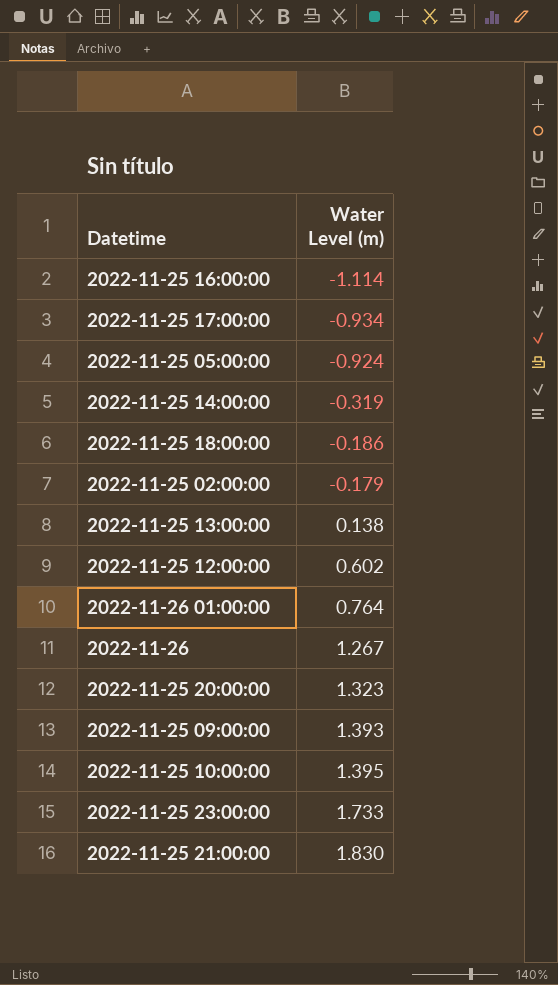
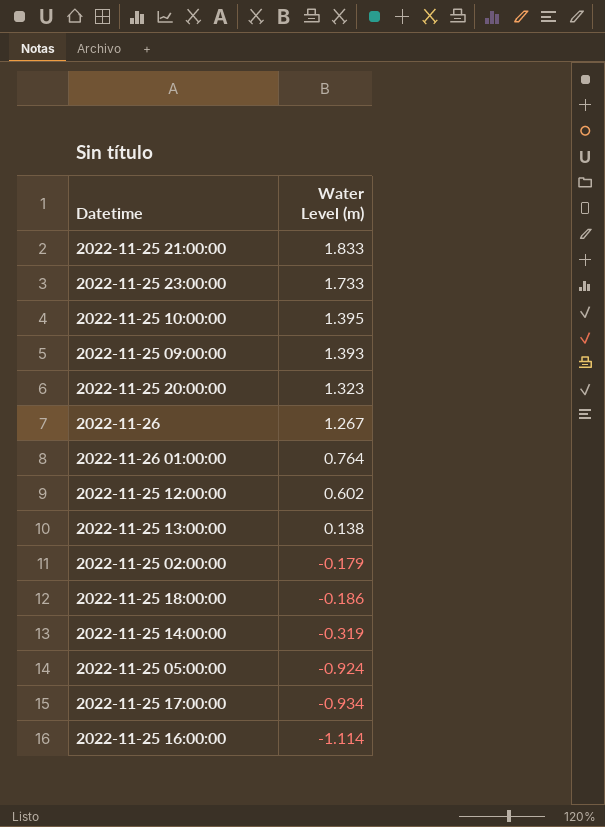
row order: Water Level (m) ascending -> Water Level (m) descending
2022-11-25 21:00:00 | Water Level (m): 1.830 -> 1.833

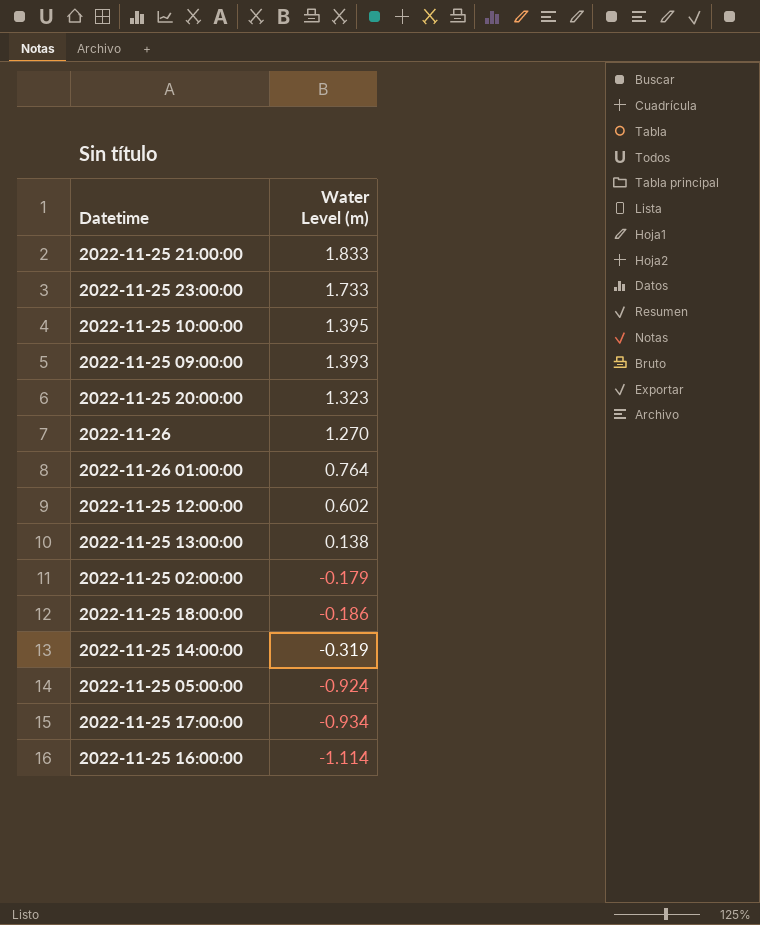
2022-11-26 | Water Level (m): 1.267 -> 1.270

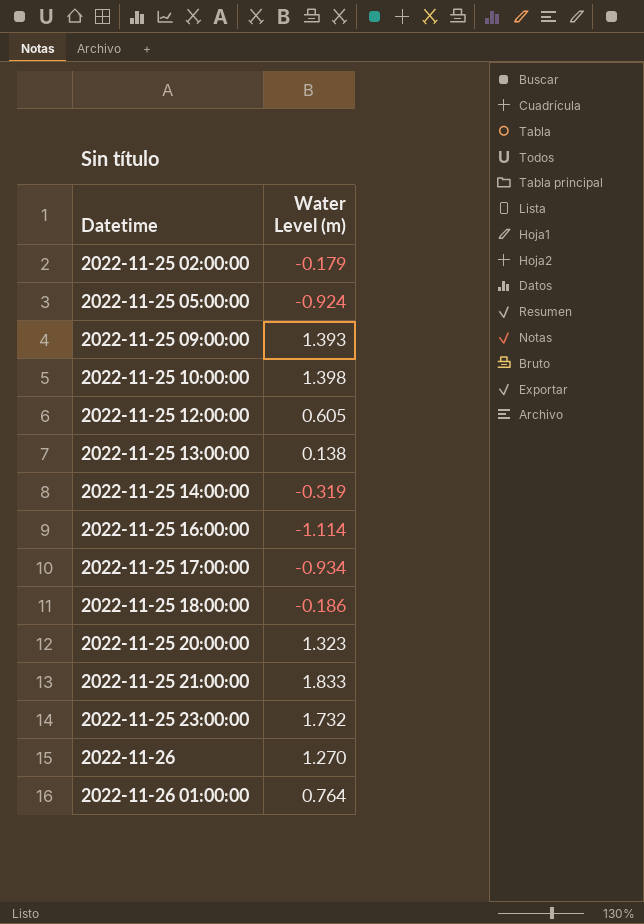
row order: Water Level (m) descending -> Datetime ascending
2022-11-25 10:00:00 | Water Level (m): 1.395 -> 1.398
2022-11-25 12:00:00 | Water Level (m): 0.602 -> 0.605
2022-11-25 23:00:00 | Water Level (m): 1.733 -> 1.732

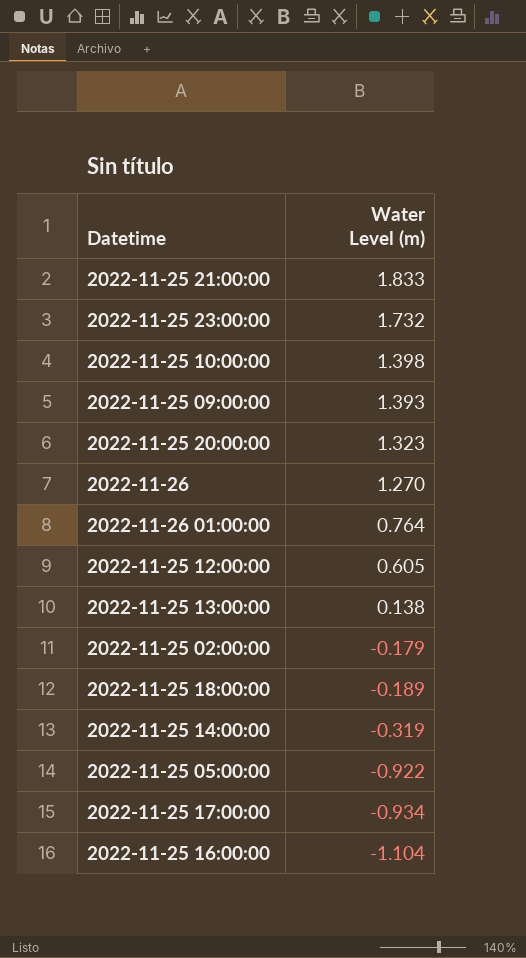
row order: Datetime ascending -> Water Level (m) descending
2022-11-25 18:00:00 | Water Level (m): -0.186 -> -0.189
2022-11-25 05:00:00 | Water Level (m): -0.924 -> -0.922
2022-11-25 16:00:00 | Water Level (m): -1.114 -> -1.104

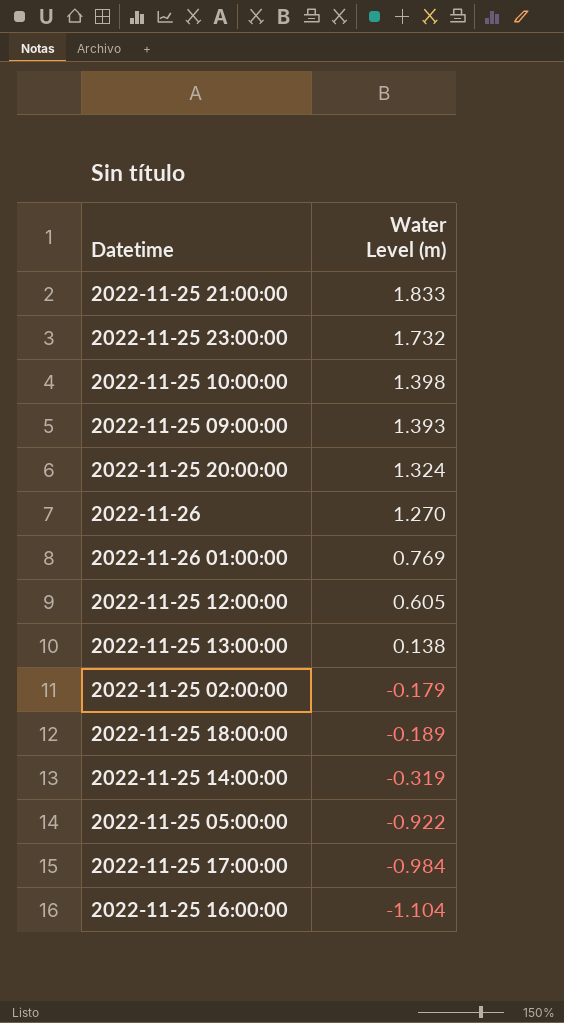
2022-11-25 20:00:00 | Water Level (m): 1.323 -> 1.324
2022-11-26 01:00:00 | Water Level (m): 0.764 -> 0.769
2022-11-25 17:00:00 | Water Level (m): -0.934 -> -0.984

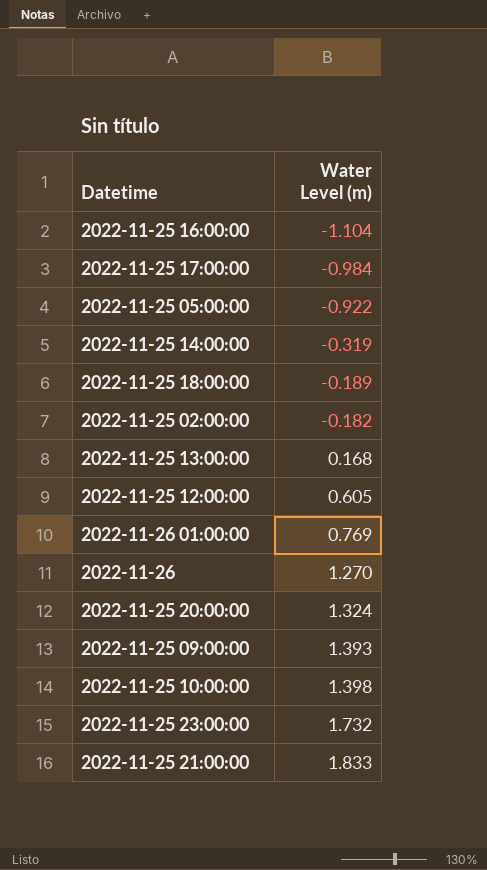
row order: Water Level (m) descending -> Water Level (m) ascending
2022-11-25 02:00:00 | Water Level (m): -0.179 -> -0.182
2022-11-25 13:00:00 | Water Level (m): 0.138 -> 0.168

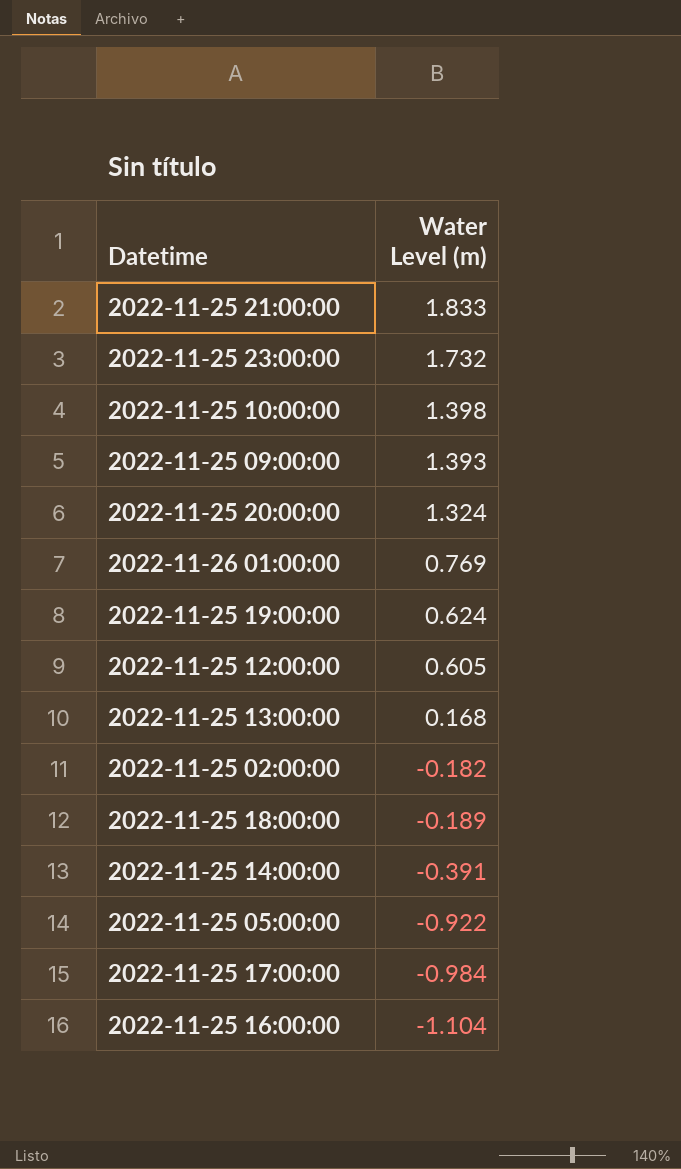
row order: Water Level (m) ascending -> Water Level (m) descending
row 2022-11-26: 1.270 -> none
row 2022-11-25 19:00:00: none -> 0.624
2022-11-25 14:00:00 | Water Level (m): -0.319 -> -0.391

